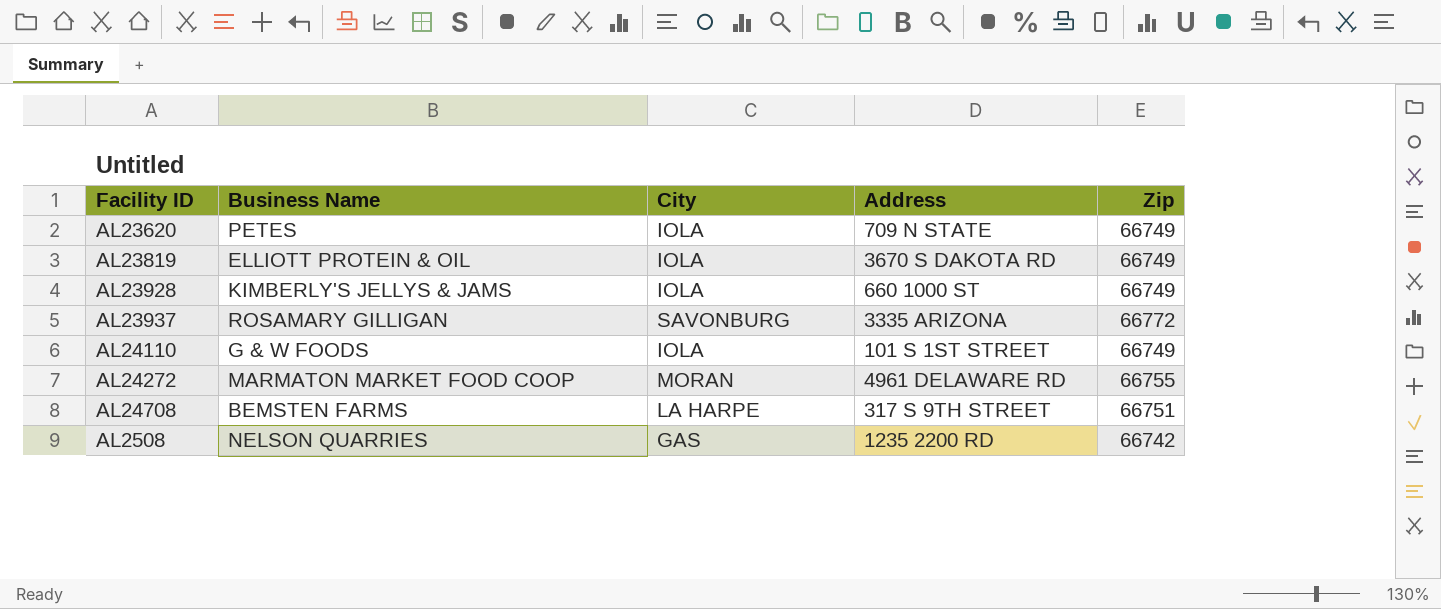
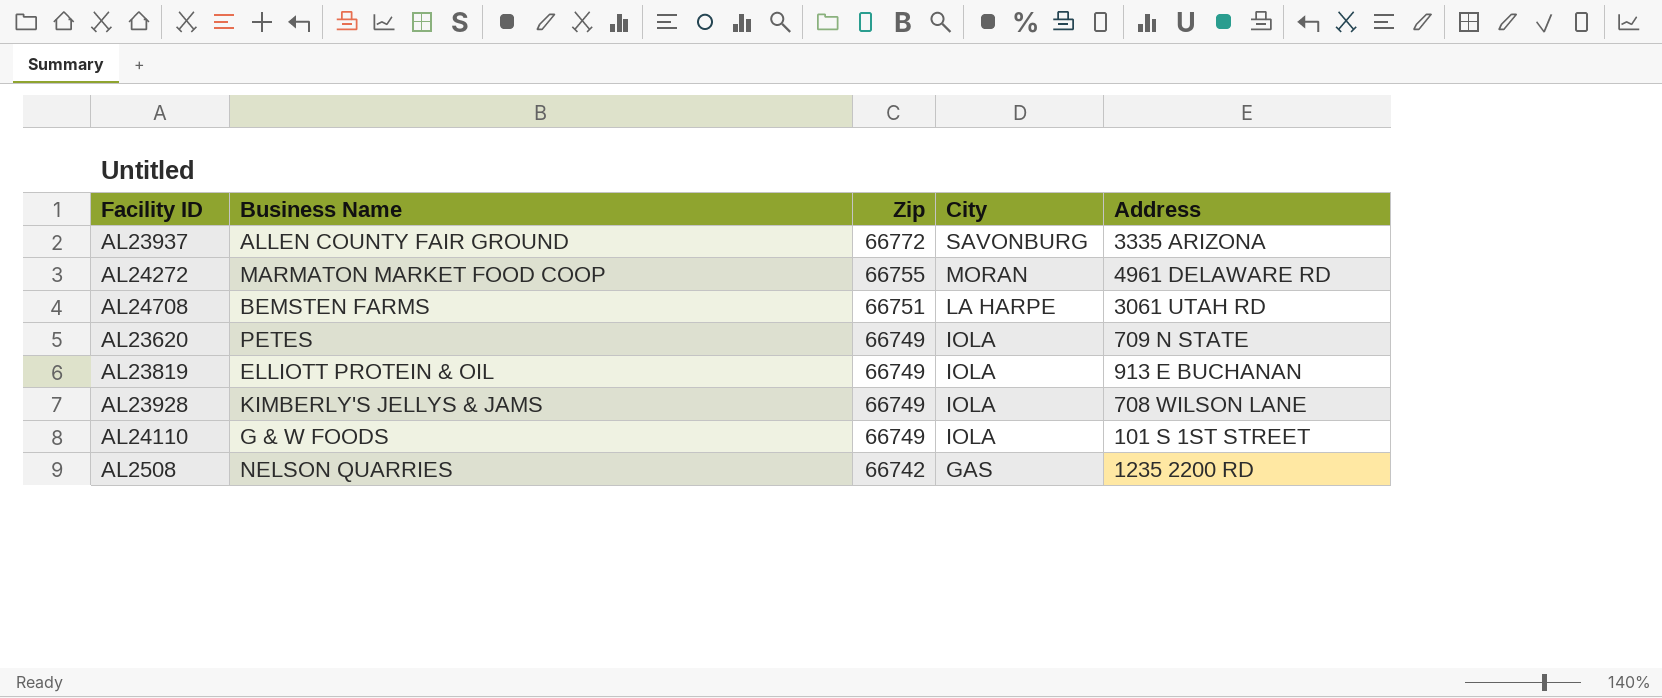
row order: none -> Zip descending
column Zip | position: 5 -> 3
AL23937 | Business Name: ROSAMARY GILLIGAN -> ALLEN COUNTY FAIR GROUND
AL24708 | Address: 317 S 9TH STREET -> 3061 UTAH RD
AL23819 | Address: 3670 S DAKOTA RD -> 913 E BUCHANAN
AL23928 | Address: 660 1000 ST -> 708 WILSON LANE

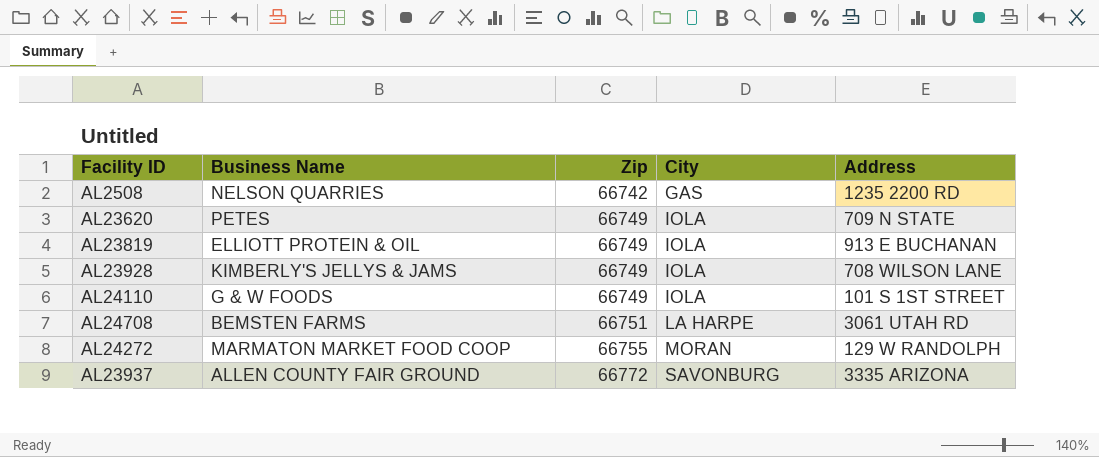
row order: Zip descending -> Zip ascending
AL24272 | Address: 4961 DELAWARE RD -> 129 W RANDOLPH

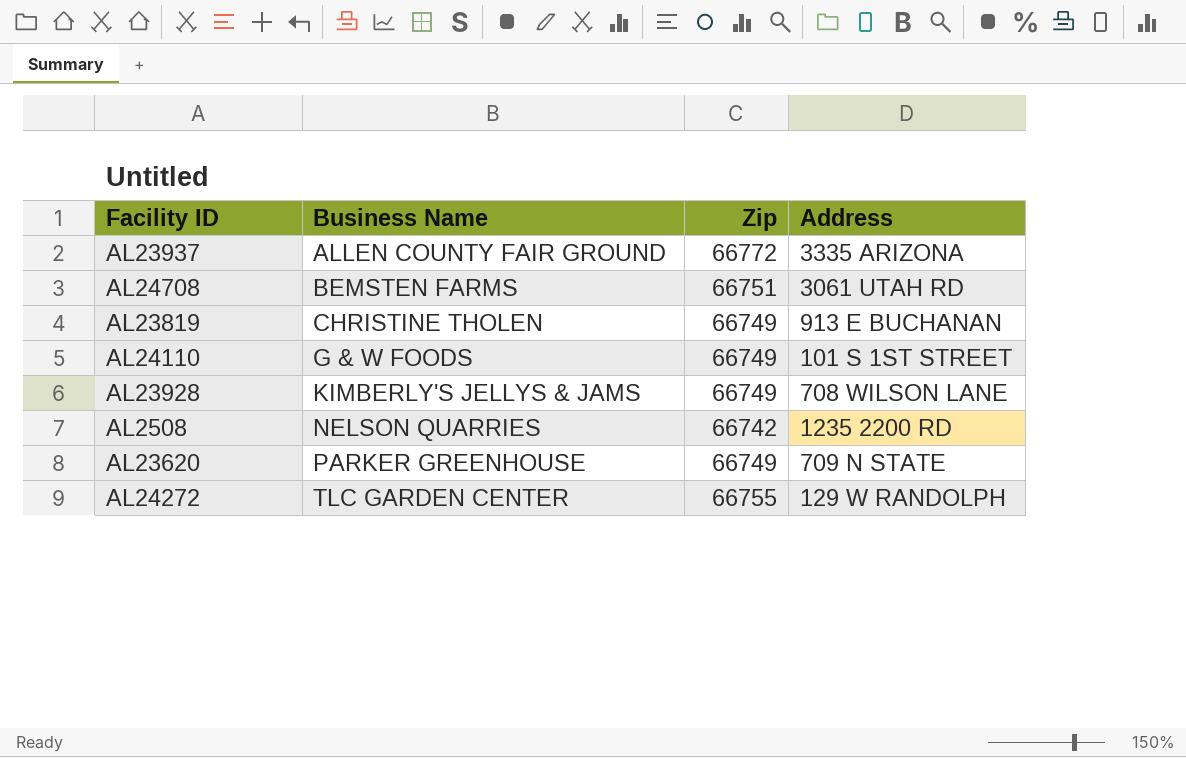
row order: Zip ascending -> Business Name ascending
column City | position: 4 -> none
AL23819 | Business Name: ELLIOTT PROTEIN & OIL -> CHRISTINE THOLEN
AL23620 | Business Name: PETES -> PARKER GREENHOUSE
AL24272 | Business Name: MARMATON MARKET FOOD COOP -> TLC GARDEN CENTER

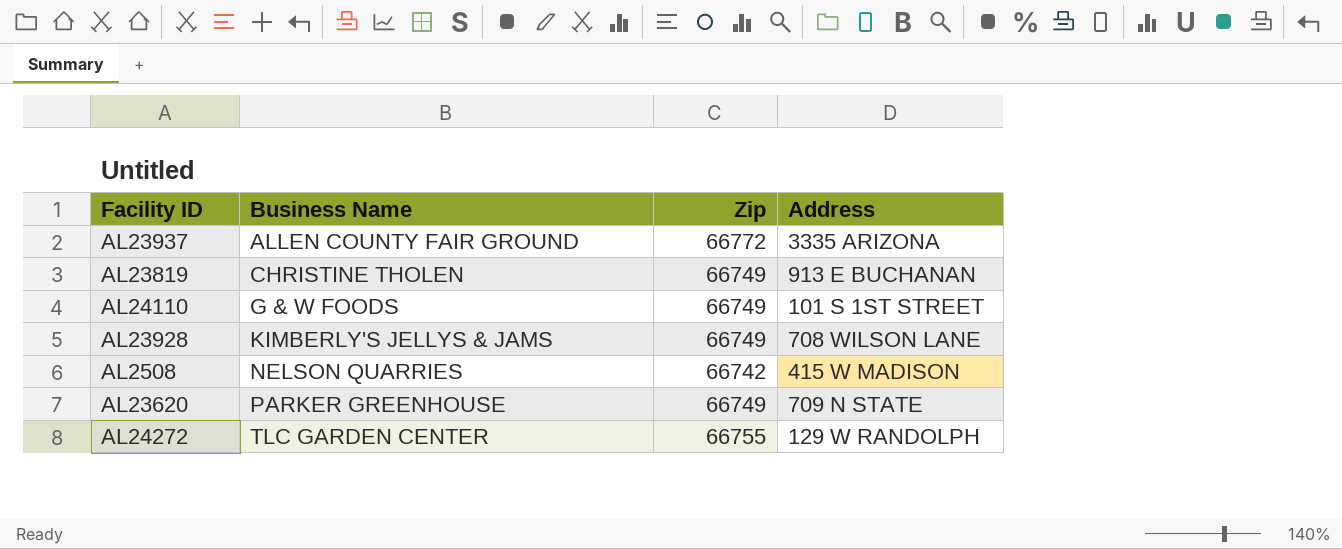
row AL24708: BEMSTEN FARMS | 66751 | 3061 UTAH RD -> none
AL2508 | Address: 1235 2200 RD -> 415 W MADISON

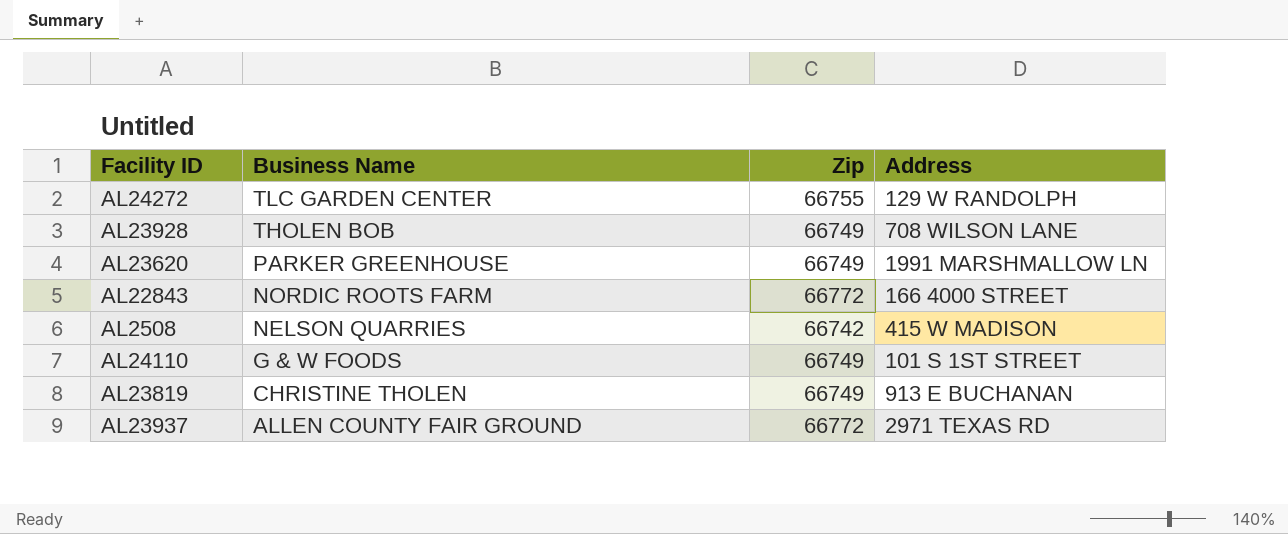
row order: Business Name ascending -> Business Name descending
AL23928 | Business Name: KIMBERLY'S JELLYS & JAMS -> THOLEN BOB
AL23620 | Address: 709 N STATE -> 1991 MARSHMALLOW LN
row AL22843: none -> NORDIC ROOTS FARM | 66772 | 166 4000 STREET
AL23937 | Address: 3335 ARIZONA -> 2971 TEXAS RD

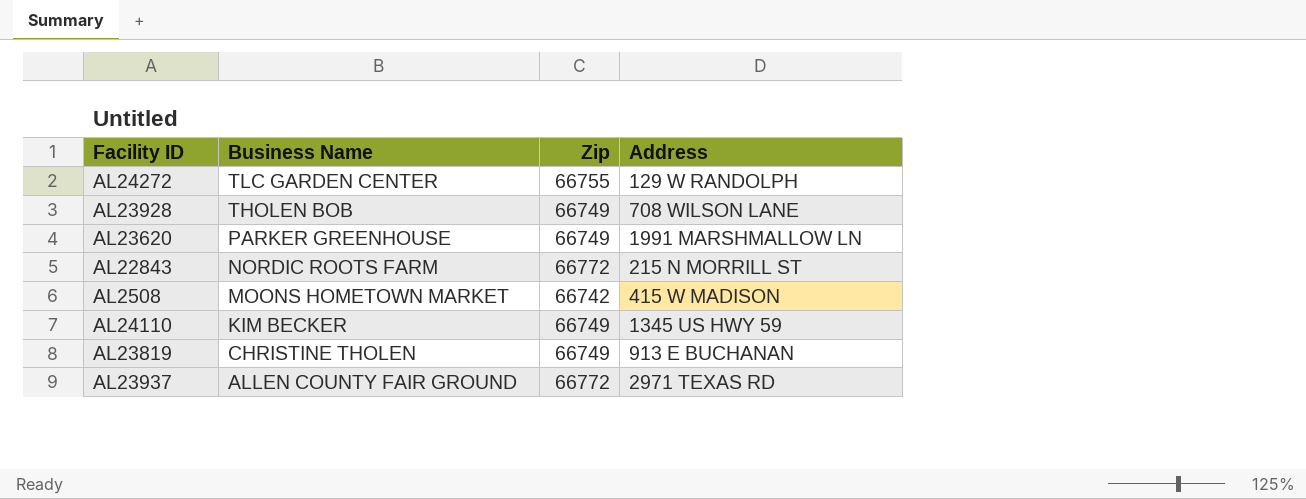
AL22843 | Address: 166 4000 STREET -> 215 N MORRILL ST
AL2508 | Business Name: NELSON QUARRIES -> MOONS HOMETOWN MARKET
AL24110 | Business Name: G & W FOODS -> KIM BECKER
AL24110 | Address: 101 S 1ST STREET -> 1345 US HWY 59

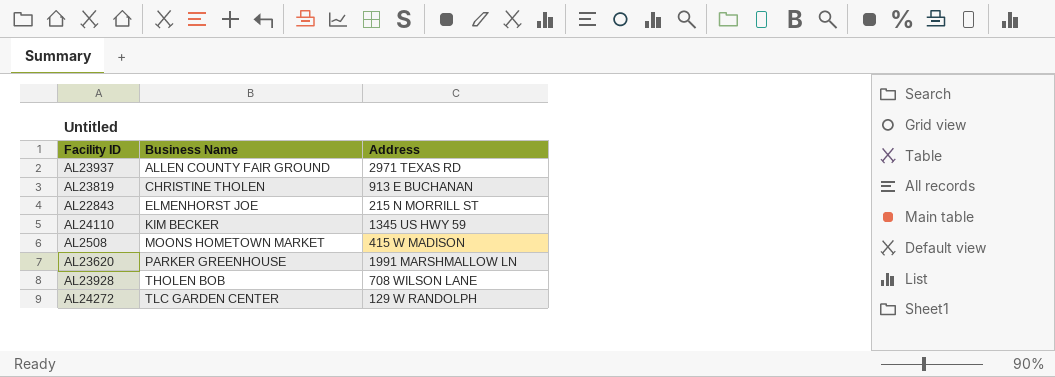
row order: Business Name descending -> Business Name ascending
column Zip | position: 3 -> none
AL22843 | Business Name: NORDIC ROOTS FARM -> ELMENHORST JOE

